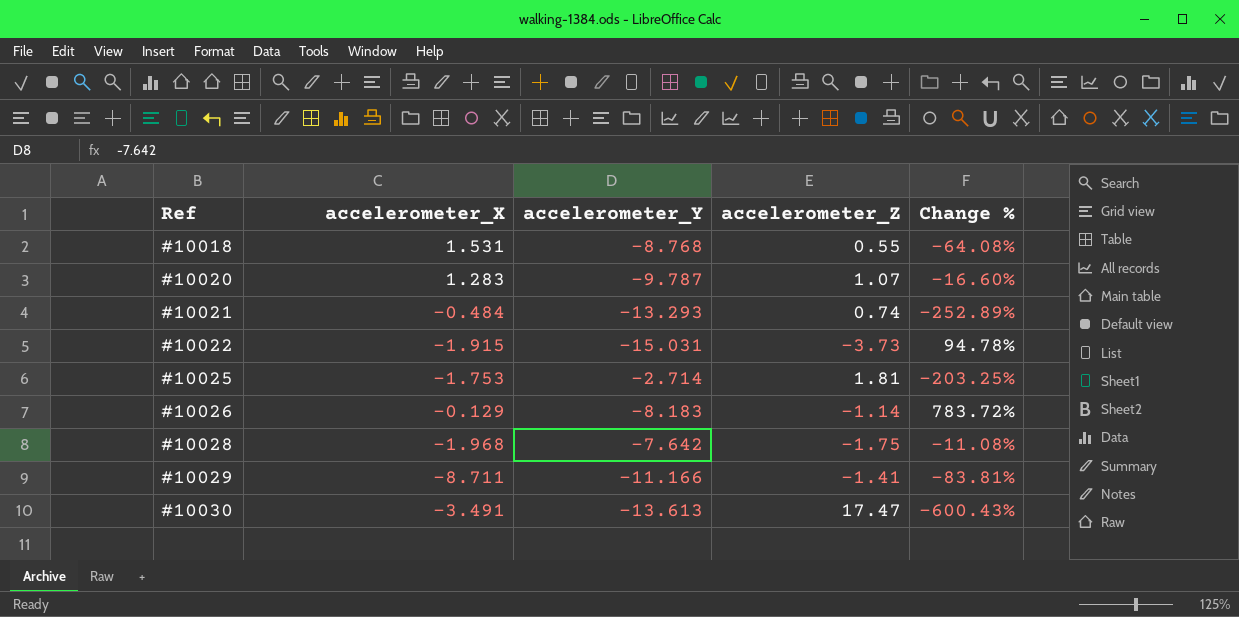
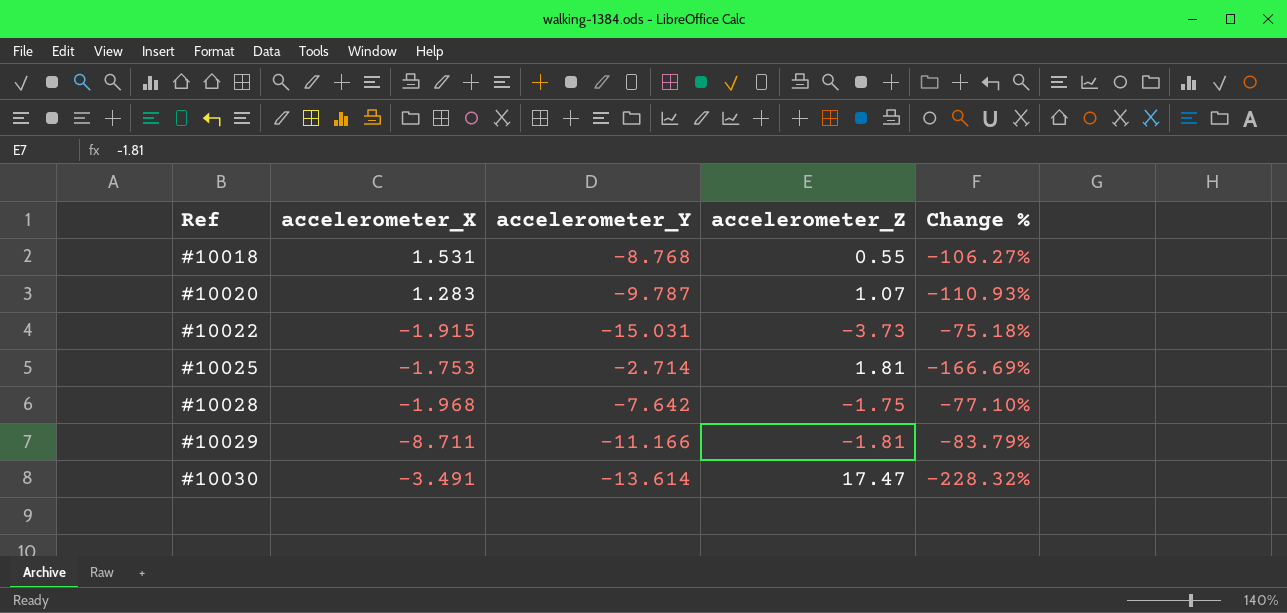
column Change % | formula: ([accelerometer_Z] - [accelerometer_X]) / [accelerometer_X] -> ([accelerometer_Z] - [accelerometer_Y]) / [accelerometer_Y]
row #10021: -0.484 | -13.293 | 0.74 | -252.89% -> none
row #10026: -0.129 | -8.183 | -1.14 | 783.72% -> none
#10029 | accelerometer_Z: -1.41 -> -1.81
#10030 | accelerometer_Y: -13.613 -> -13.614

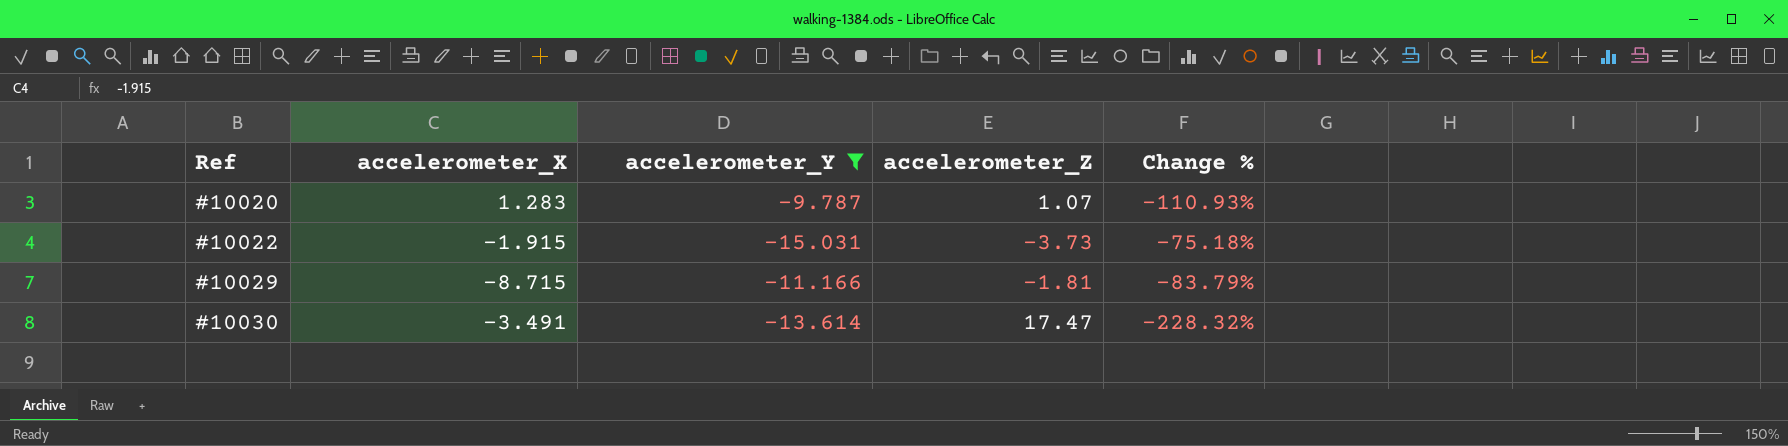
filter: none -> accelerometer_Y <= -9.787
#10029 | accelerometer_X: -8.711 -> -8.715

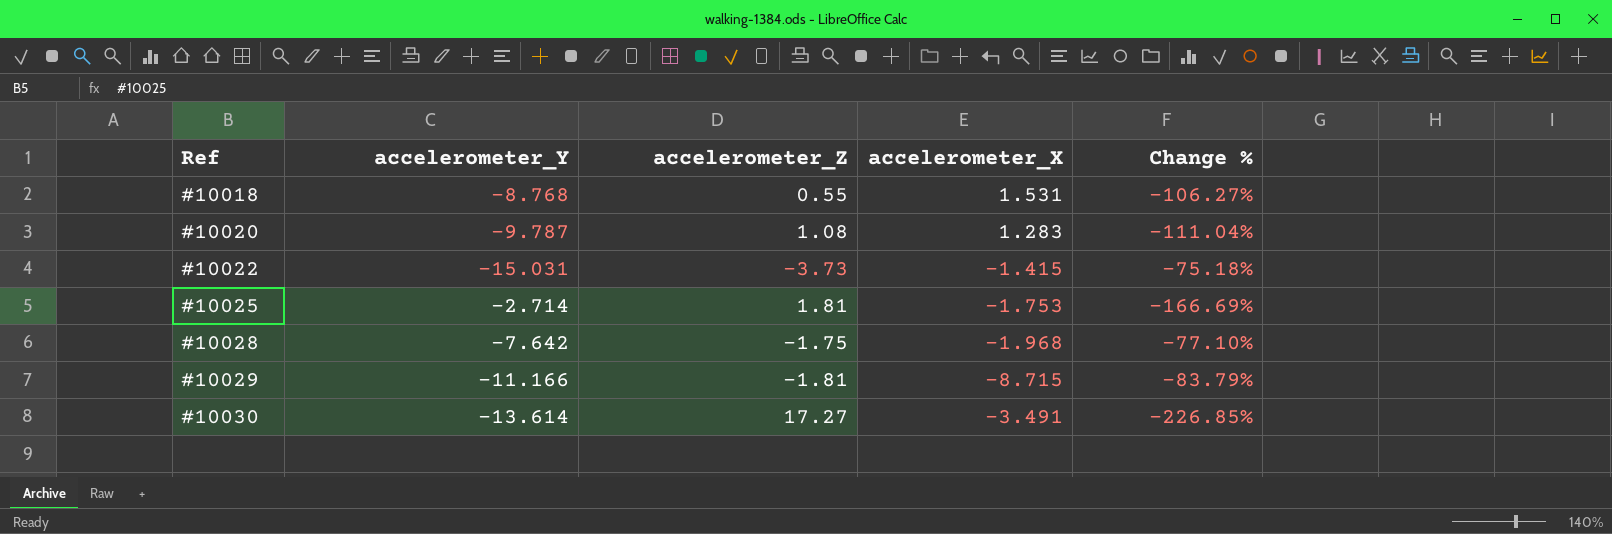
filter: accelerometer_Y <= -9.787 -> none
column accelerometer_X | position: 2 -> 4
#10020 | accelerometer_Z: 1.07 -> 1.08
#10020 | Change %: -110.93% -> -111.04%
#10022 | accelerometer_X: -1.915 -> -1.415
#10030 | accelerometer_Z: 17.47 -> 17.27
#10030 | Change %: -228.32% -> -226.85%

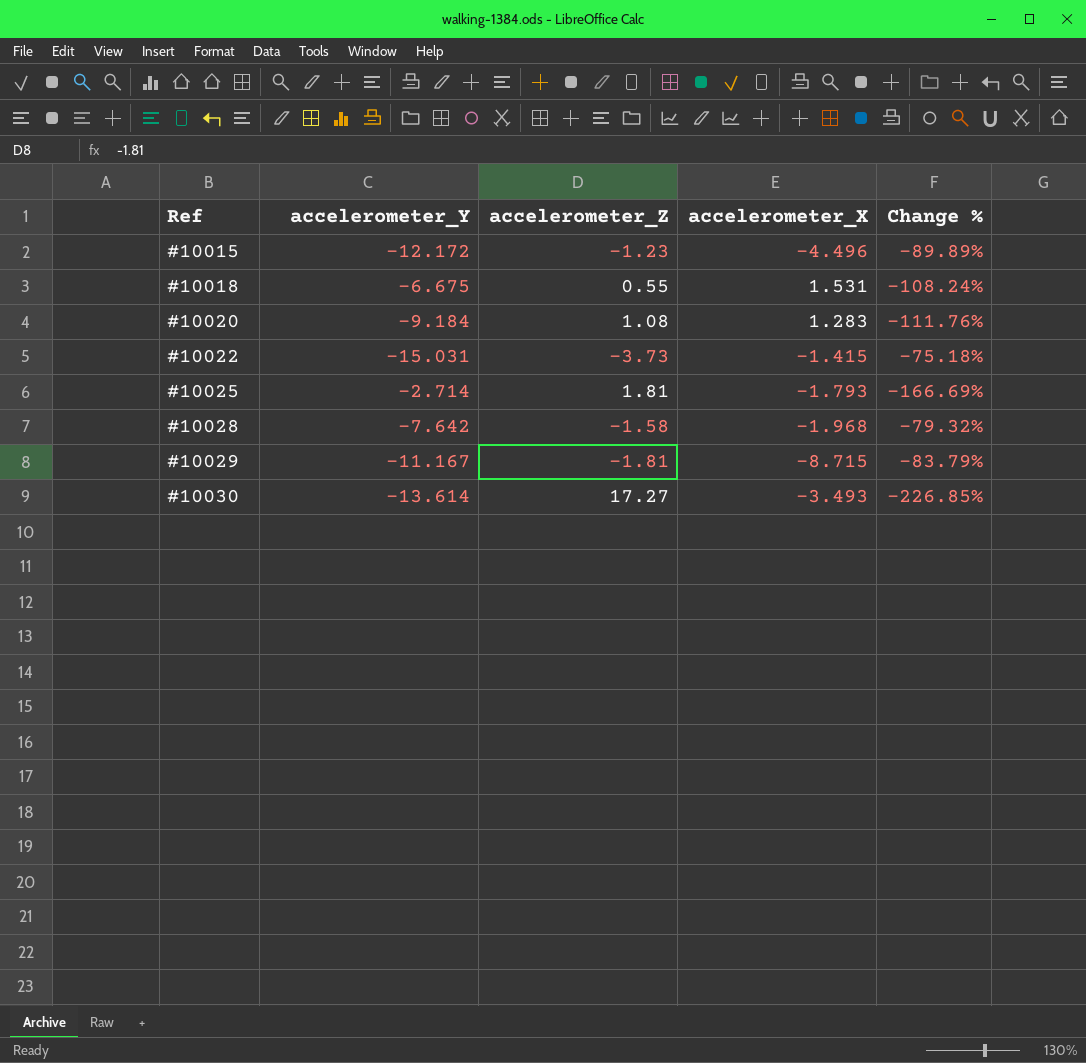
row #10015: none -> -12.172 | -1.23 | -4.496 | -89.89%
#10018 | accelerometer_Y: -8.768 -> -6.675
#10018 | Change %: -106.27% -> -108.24%
#10020 | accelerometer_Y: -9.787 -> -9.184
#10020 | Change %: -111.04% -> -111.76%
#10025 | accelerometer_X: -1.753 -> -1.793
#10028 | accelerometer_Z: -1.75 -> -1.58
#10028 | Change %: -77.10% -> -79.32%
#10029 | accelerometer_Y: -11.166 -> -11.167
#10030 | accelerometer_X: -3.491 -> -3.493

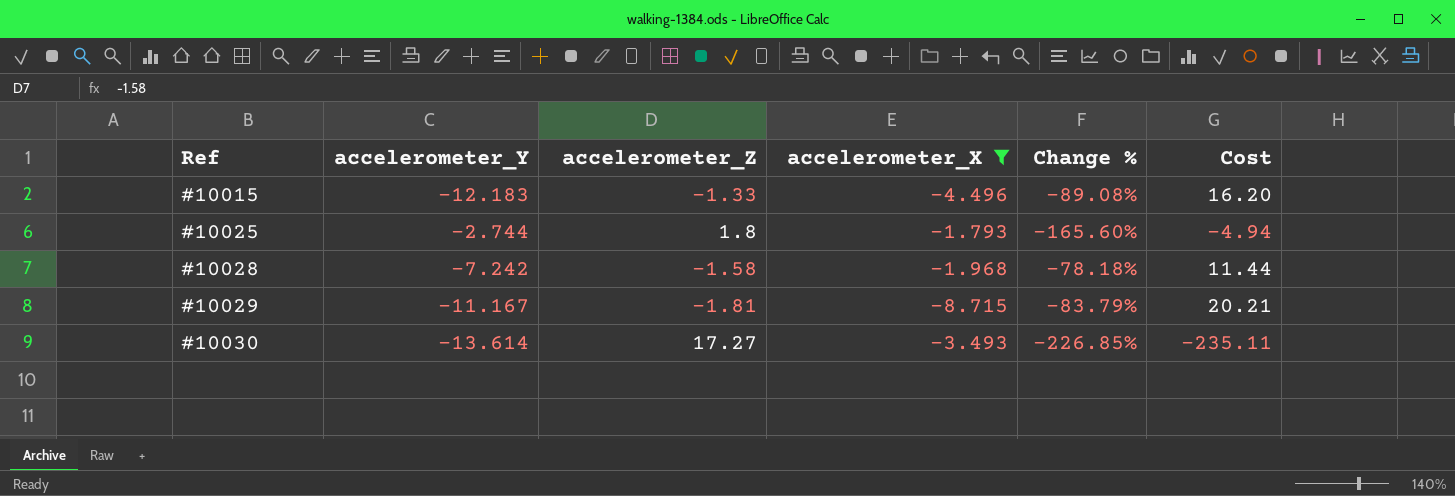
filter: none -> accelerometer_X <= -1.793
column Cost | formula: none -> [accelerometer_Y] * [accelerometer_Z]
#10015 | accelerometer_Y: -12.172 -> -12.183
#10015 | accelerometer_Z: -1.23 -> -1.33
#10015 | Change %: -89.89% -> -89.08%
#10025 | accelerometer_Y: -2.714 -> -2.744
#10025 | accelerometer_Z: 1.81 -> 1.8
#10025 | Change %: -166.69% -> -165.60%
#10028 | accelerometer_Y: -7.642 -> -7.242
#10028 | Change %: -79.32% -> -78.18%

